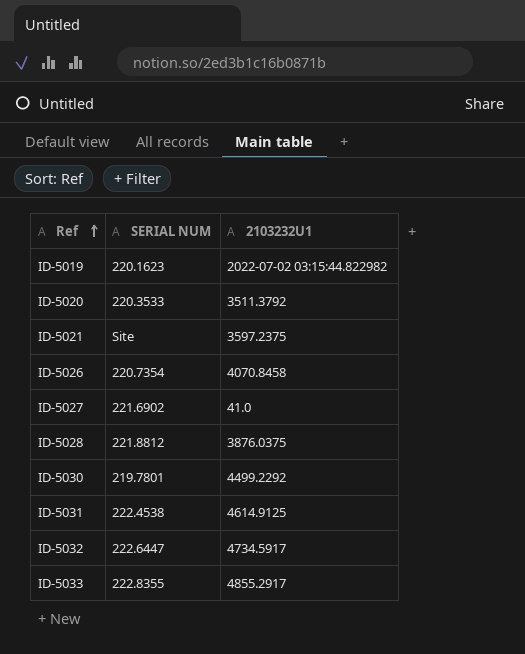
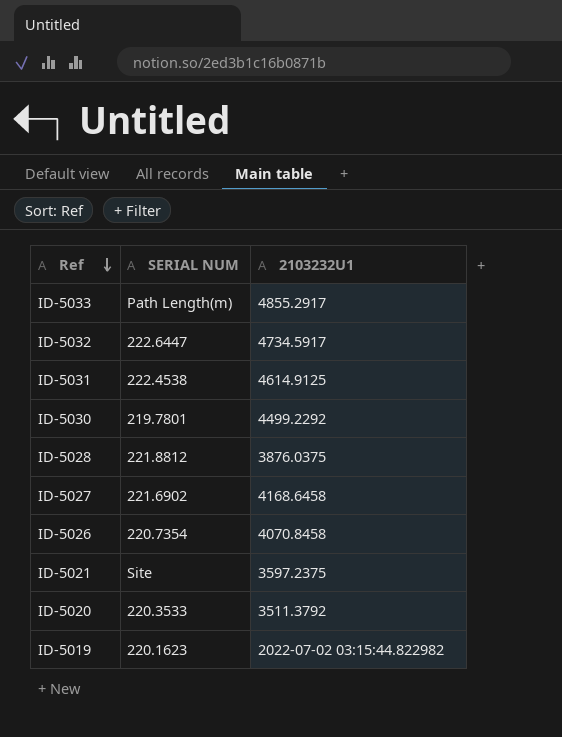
row order: Ref ascending -> Ref descending
ID-5033 | SERIAL NUM: 222.8355 -> Path Length(m)
ID-5027 | 2103232U1: 41.0 -> 4168.6458

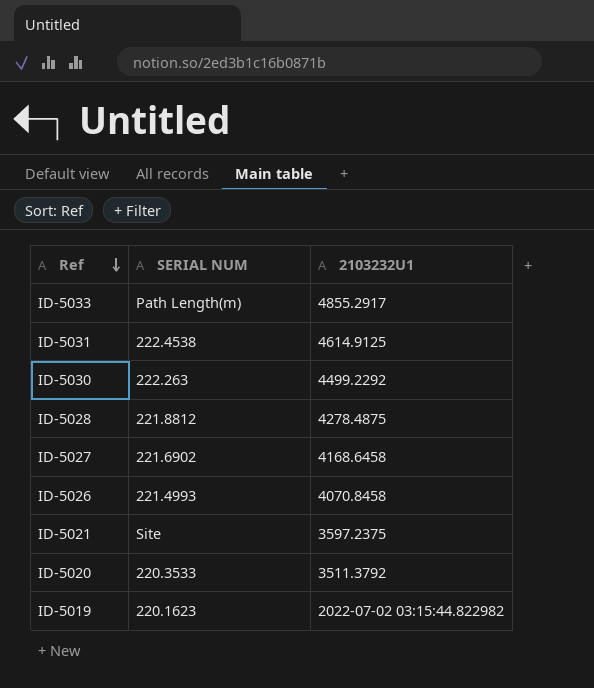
row ID-5032: 222.6447 | 4734.5917 -> none
ID-5030 | SERIAL NUM: 219.7801 -> 222.263
ID-5028 | 2103232U1: 3876.0375 -> 4278.4875
ID-5026 | SERIAL NUM: 220.7354 -> 221.4993

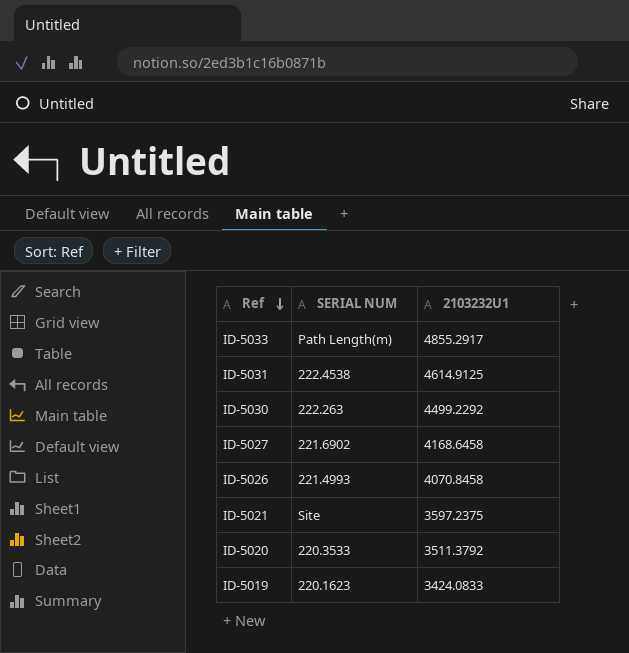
row ID-5028: 221.8812 | 4278.4875 -> none
ID-5019 | 2103232U1: 2022-07-02 03:15:44.822982 -> 3424.0833

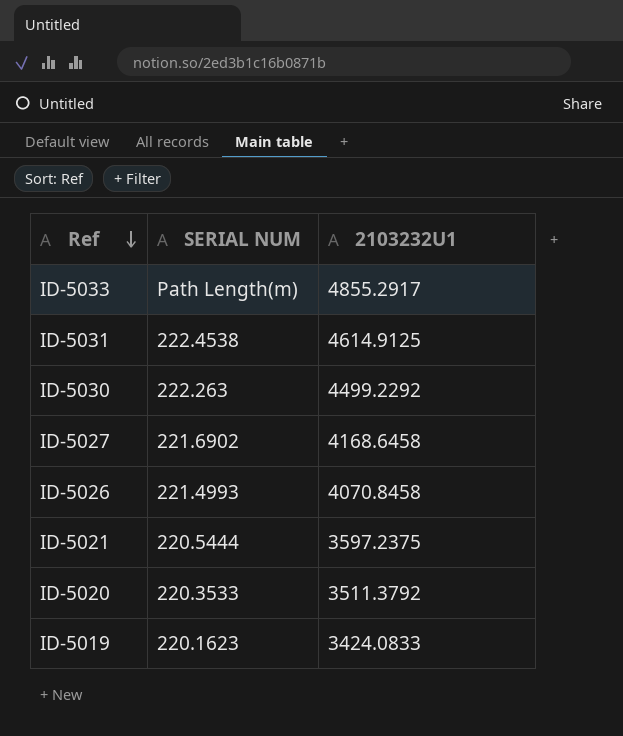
ID-5021 | SERIAL NUM: Site -> 220.5444

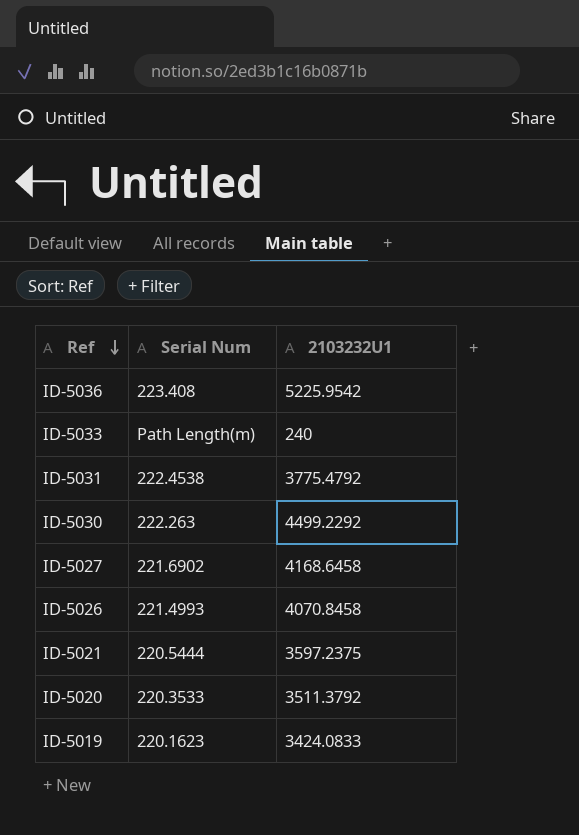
column name: SERIAL NUM -> Serial Num
row ID-5036: none -> 223.408 | 5225.9542
ID-5033 | 2103232U1: 4855.2917 -> 240
ID-5031 | 2103232U1: 4614.9125 -> 3775.4792

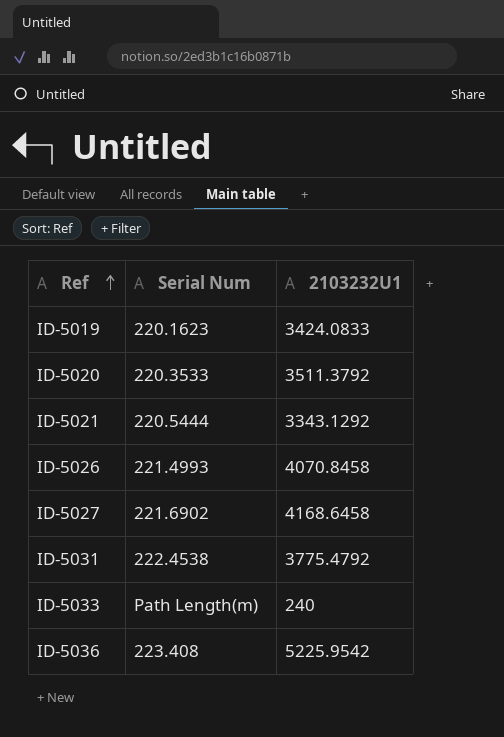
row order: Ref descending -> Ref ascending
row ID-5030: 222.263 | 4499.2292 -> none
ID-5021 | 2103232U1: 3597.2375 -> 3343.1292

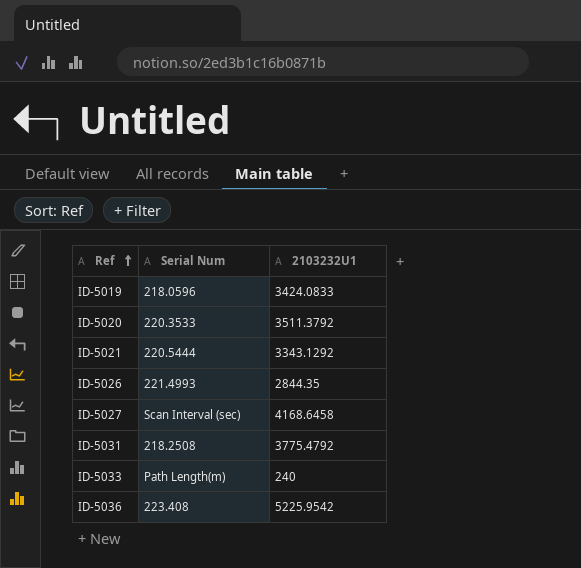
ID-5019 | Serial Num: 220.1623 -> 218.0596
ID-5026 | 2103232U1: 4070.8458 -> 2844.35
ID-5027 | Serial Num: 221.6902 -> Scan Interval (sec)
ID-5031 | Serial Num: 222.4538 -> 218.2508

